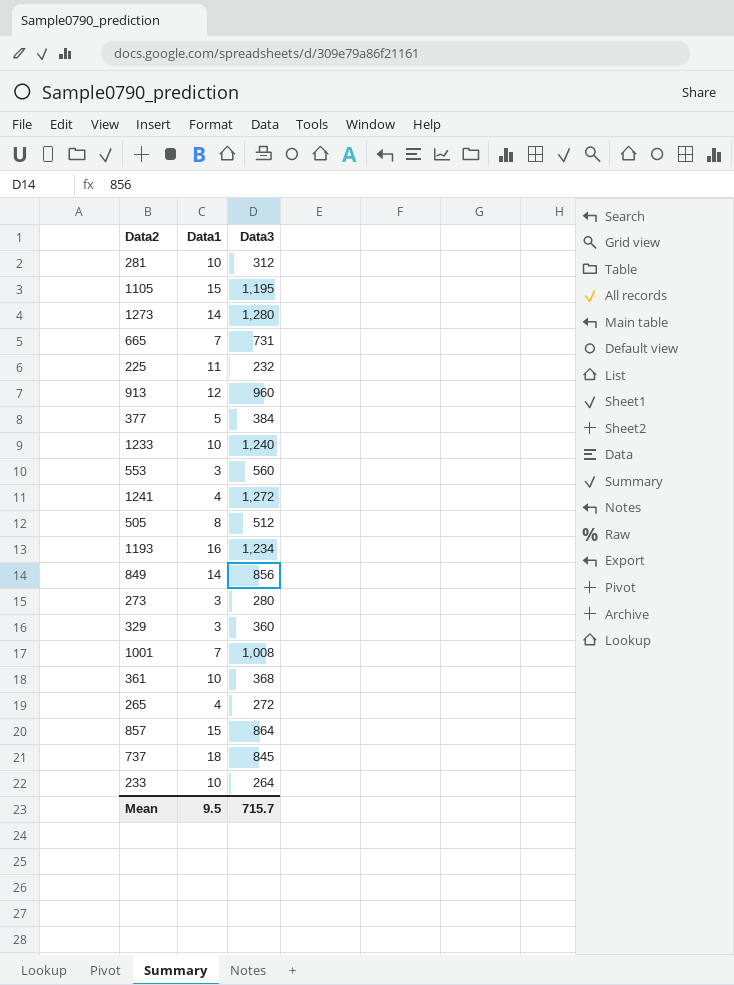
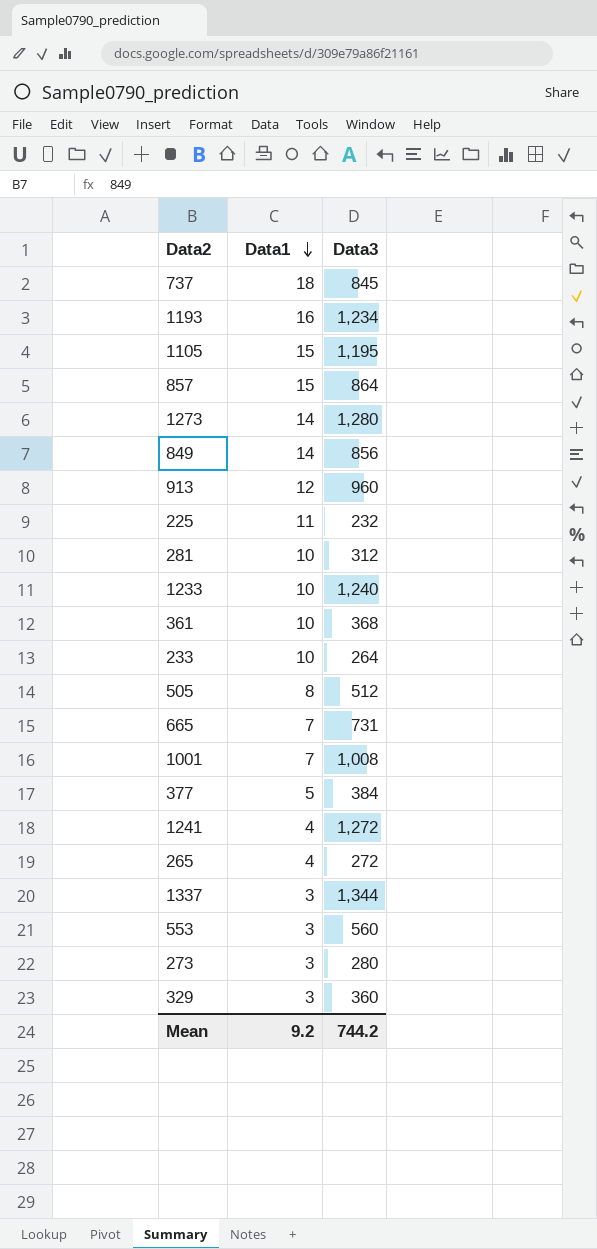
row order: none -> Data1 descending
row 1337: none -> 3 | 1,344
Mean | Data1: 9.5 -> 9.2
Mean | Data3: 715.7 -> 744.2

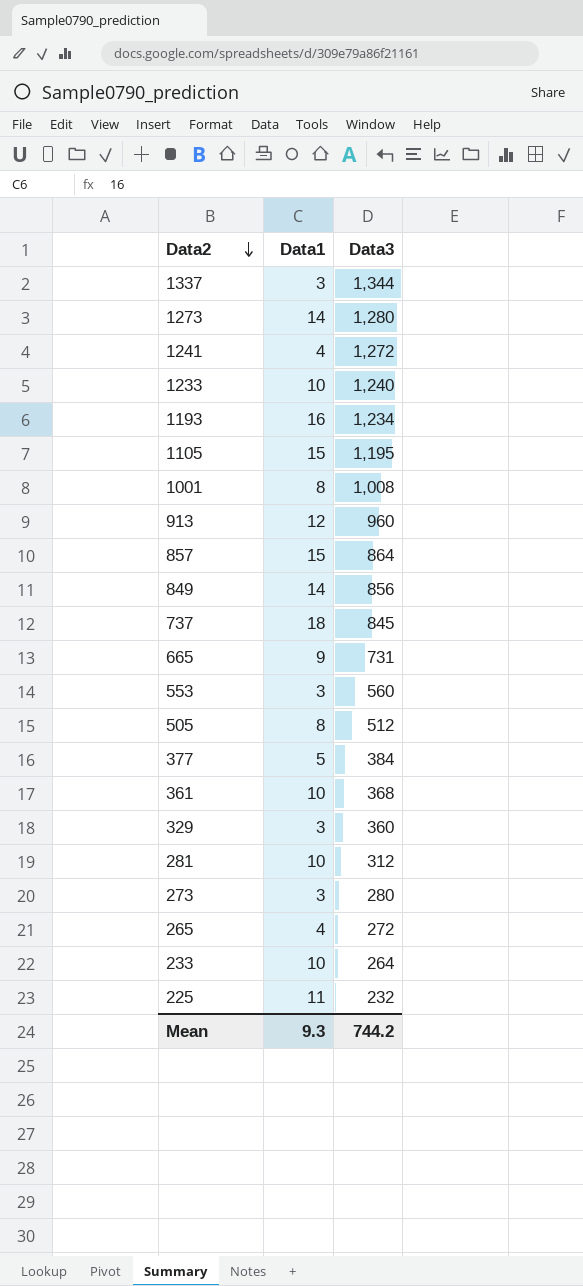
row order: Data1 descending -> Data2 descending
1001 | Data1: 7 -> 8
665 | Data1: 7 -> 9
Mean | Data1: 9.2 -> 9.3

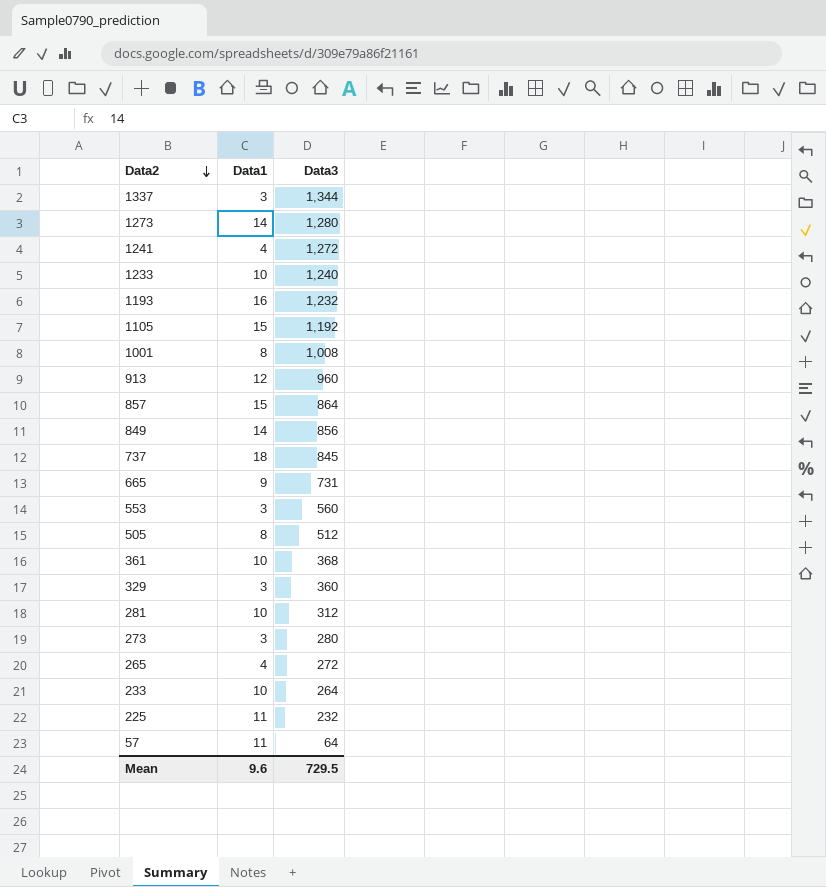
row 377: 5 | 384 -> none
1193 | Data3: 1,234 -> 1,232
1105 | Data3: 1,195 -> 1,192
row 57: none -> 11 | 64
Mean | Data1: 9.3 -> 9.6
Mean | Data3: 744.2 -> 729.5

